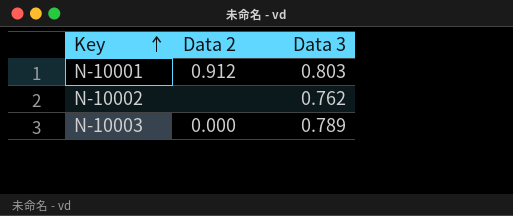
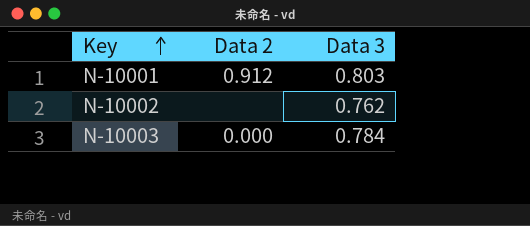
N-10003 | Data 3: 0.789 -> 0.784

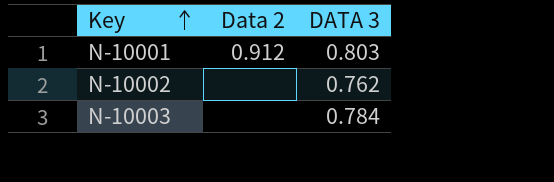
column name: Data 3 -> DATA 3
N-10003 | Data 2: 0.000 -> none

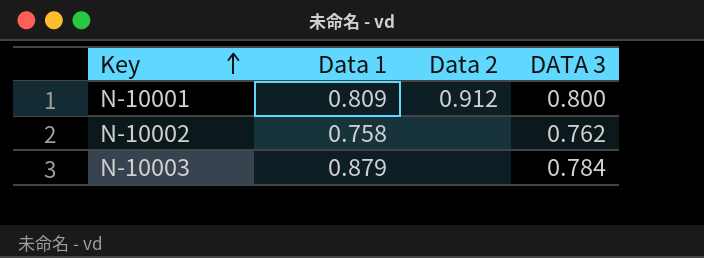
column Data 1 | position: none -> 2
N-10001 | DATA 3: 0.803 -> 0.800

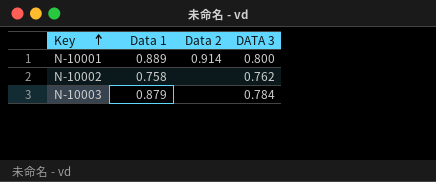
N-10001 | Data 1: 0.809 -> 0.889
N-10001 | Data 2: 0.912 -> 0.914

